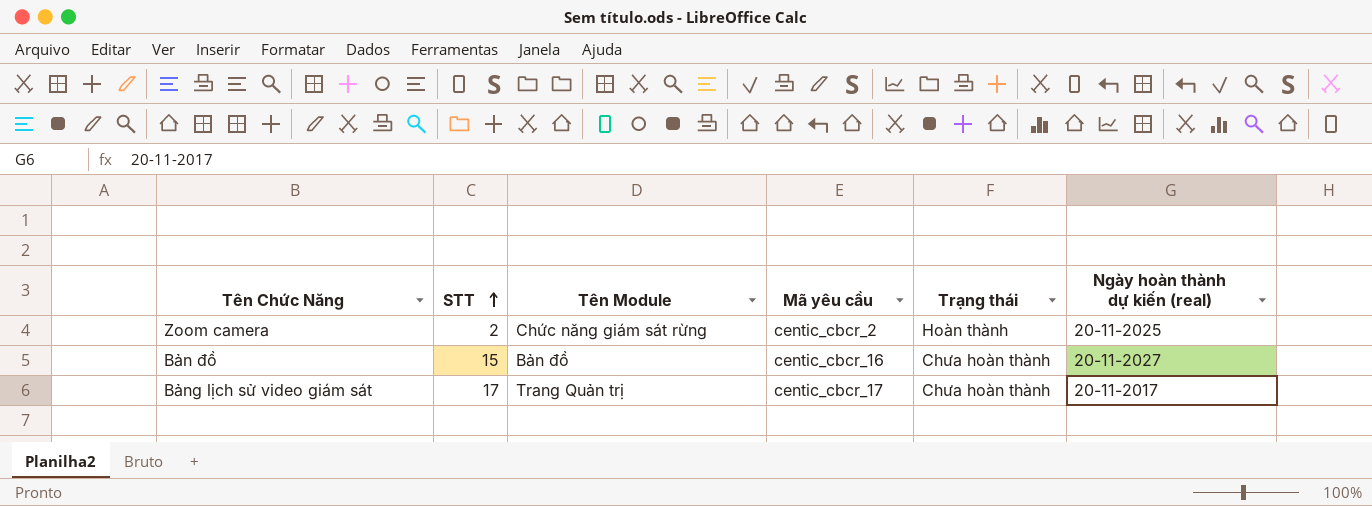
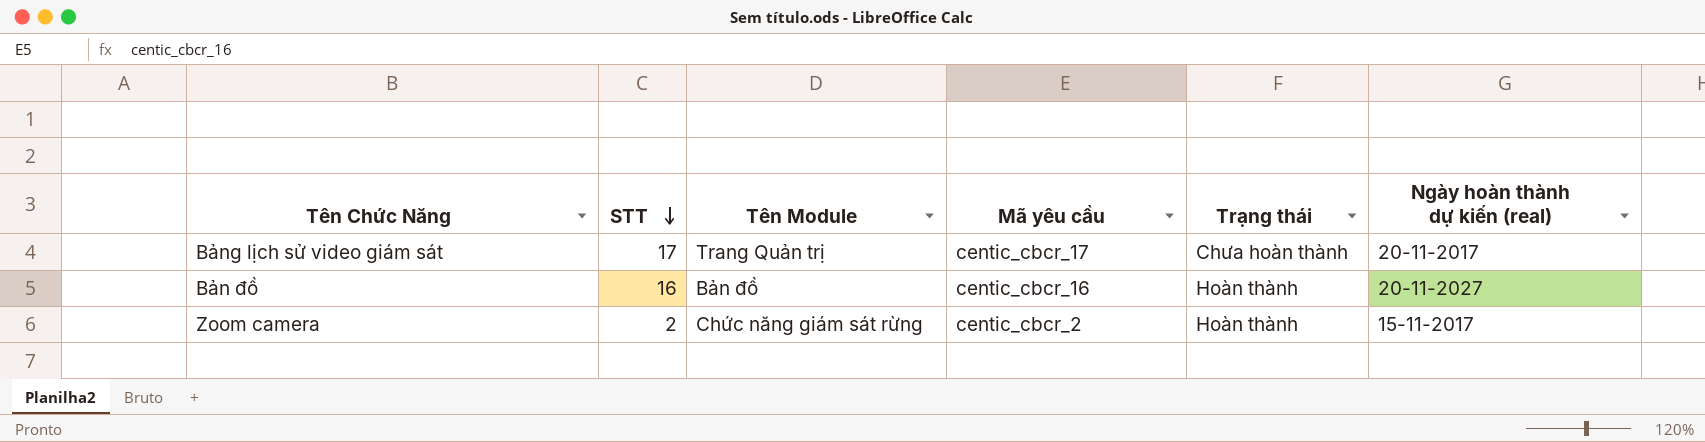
row order: STT ascending -> STT descending
Bản đồ | STT: 15 -> 16
Bản đồ | Trạng thái: Chưa hoàn thành -> Hoàn thành
Zoom camera | Ngày hoàn thành dự kiến (real): 20-11-2025 -> 15-11-2017

